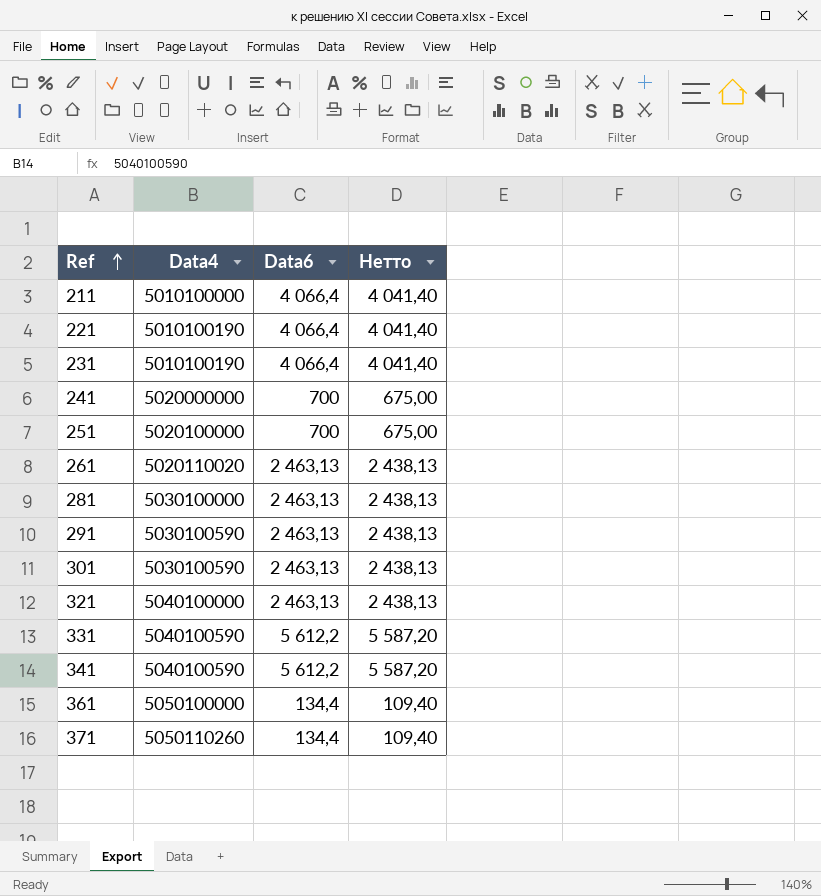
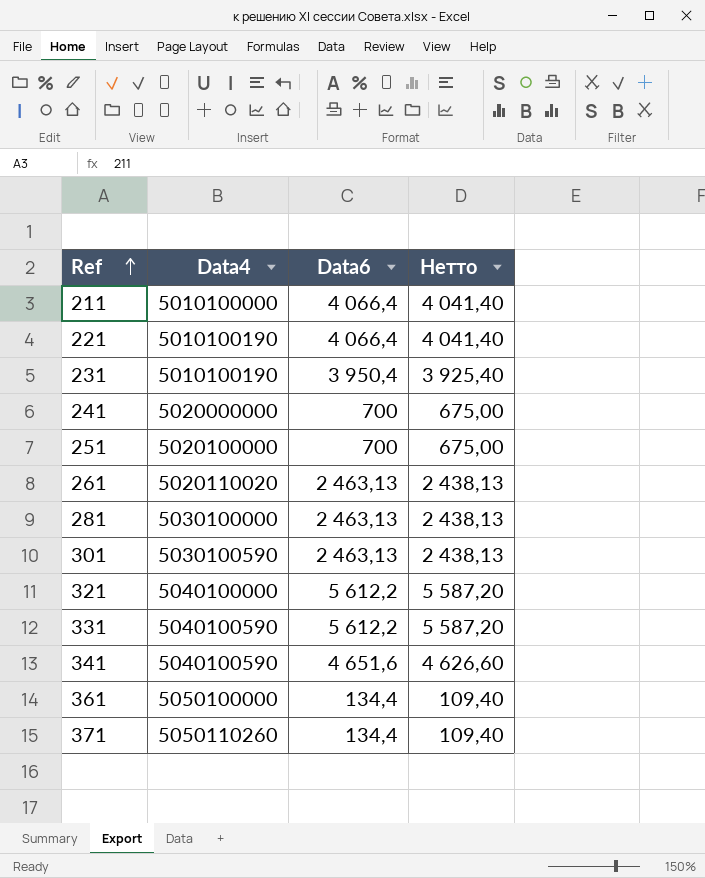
row 291: 5030100590 | 2 463,13 | 2 438,13 -> none
231 | Data6: 4 066,4 -> 3 950,4
231 | Нетто: 4 041,40 -> 3 925,40
321 | Data6: 2 463,13 -> 5 612,2
321 | Нетто: 2 438,13 -> 5 587,20
341 | Data6: 5 612,2 -> 4 651,6
341 | Нетто: 5 587,20 -> 4 626,60

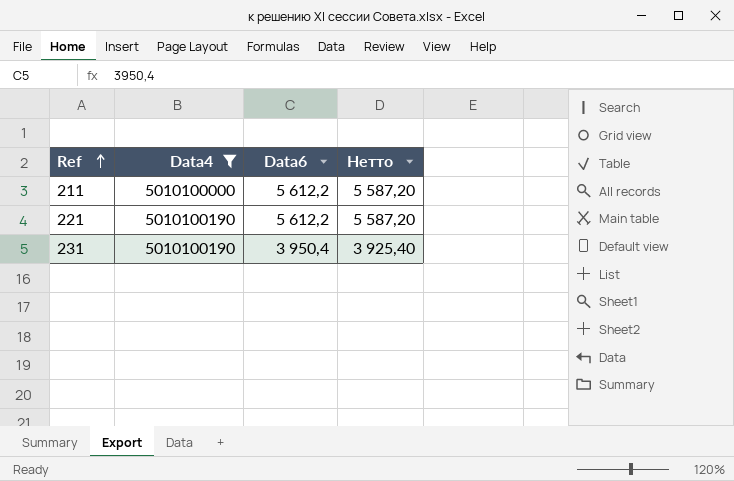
filter: none -> Data4 <= 5010100190
211 | Data6: 4 066,4 -> 5 612,2
211 | Нетто: 4 041,40 -> 5 587,20
221 | Data6: 4 066,4 -> 5 612,2
221 | Нетто: 4 041,40 -> 5 587,20

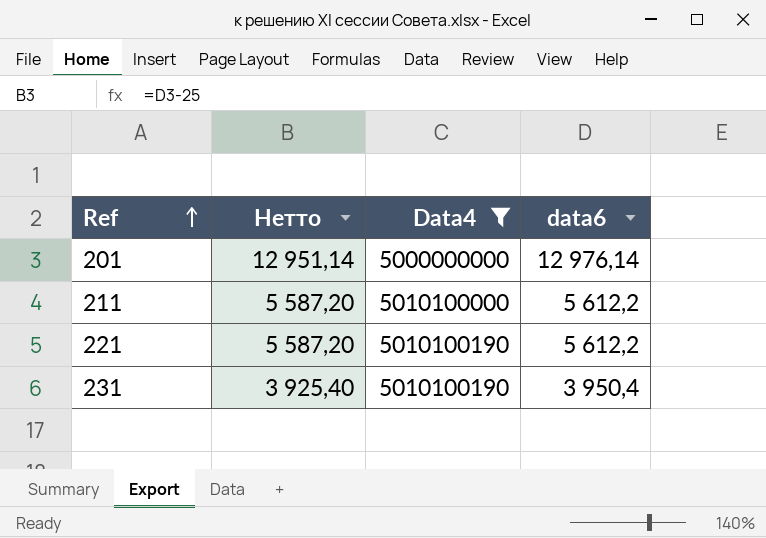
column Нетто | position: 4 -> 2
column name: Data6 -> data6
row 201: none -> 12 951,14 | 5000000000 | 12 976,14

